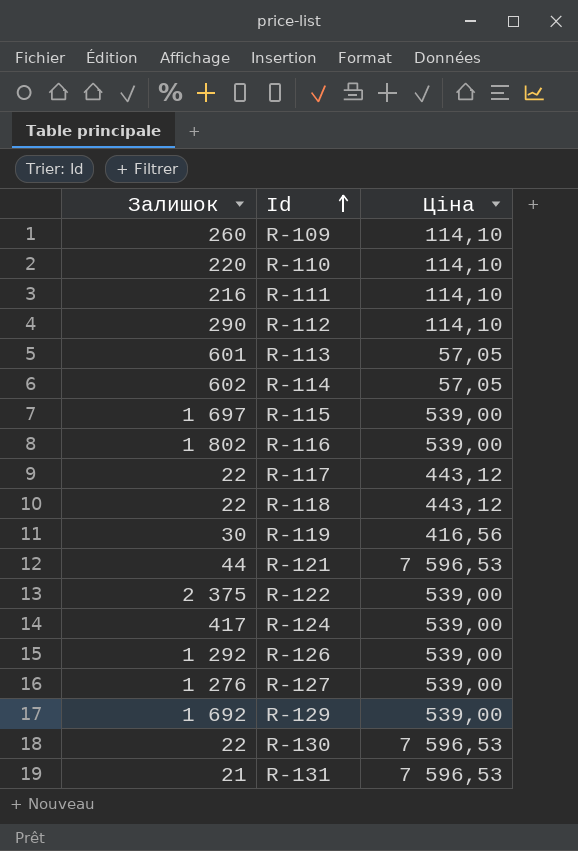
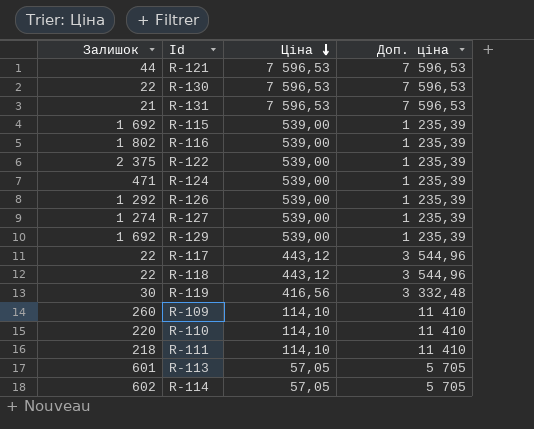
row order: Id ascending -> Ціна descending
column Доп. ціна | position: none -> 4
row R-112: 290 | 114,10 -> none
R-115 | Залишок: 1 697 -> 1 692
R-124 | Залишок: 417 -> 471
R-127 | Залишок: 1 276 -> 1 274
R-111 | Залишок: 216 -> 218

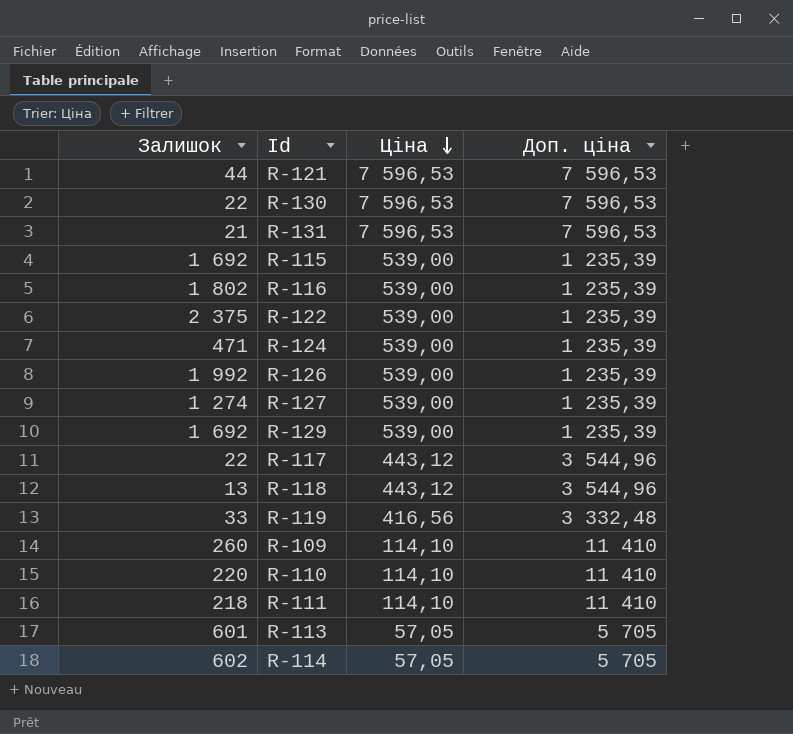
R-126 | Залишок: 1 292 -> 1 992
R-118 | Залишок: 22 -> 13
R-119 | Залишок: 30 -> 33

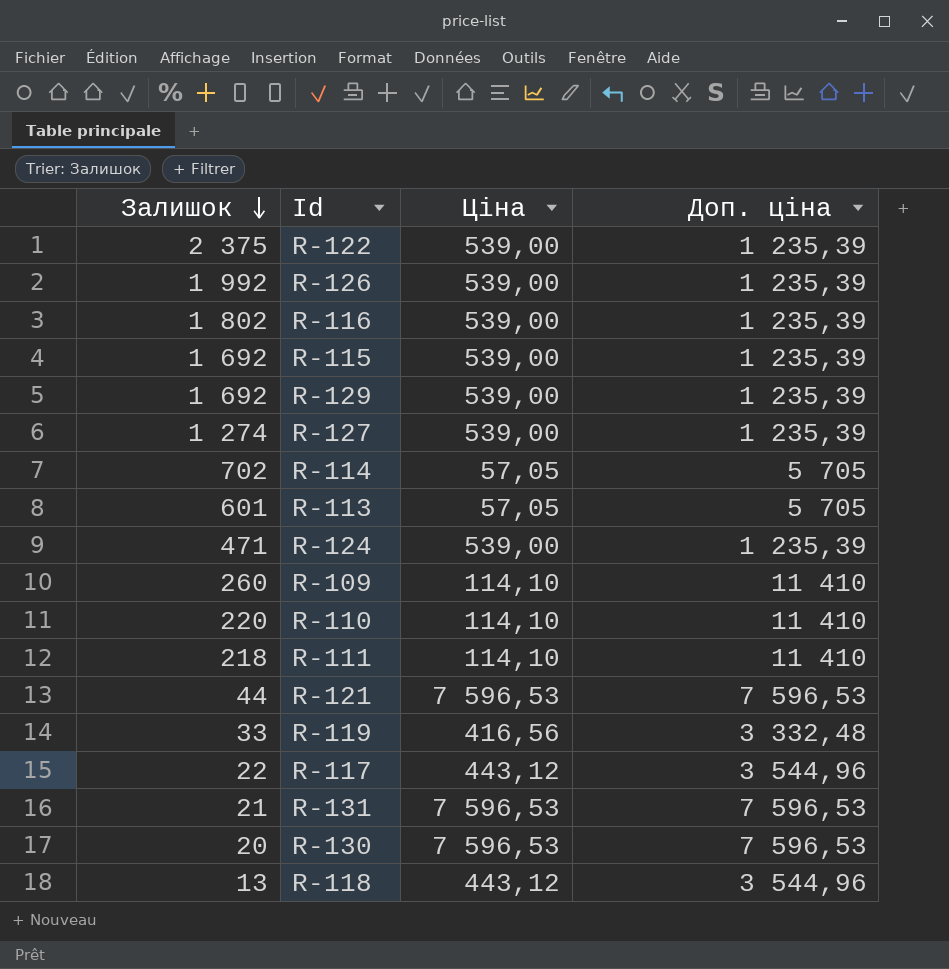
row order: Ціна descending -> Залишок descending
R-114 | Залишок: 602 -> 702
R-130 | Залишок: 22 -> 20

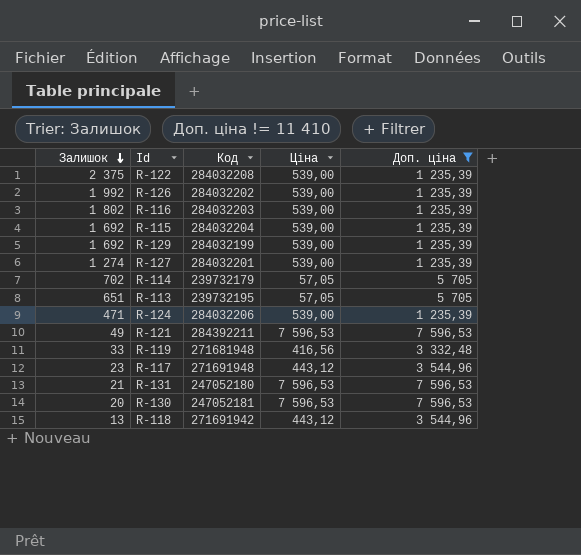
filter: none -> Доп. ціна != 11 410
column Код | position: none -> 3
R-113 | Залишок: 601 -> 651
R-121 | Залишок: 44 -> 49
R-117 | Залишок: 22 -> 23

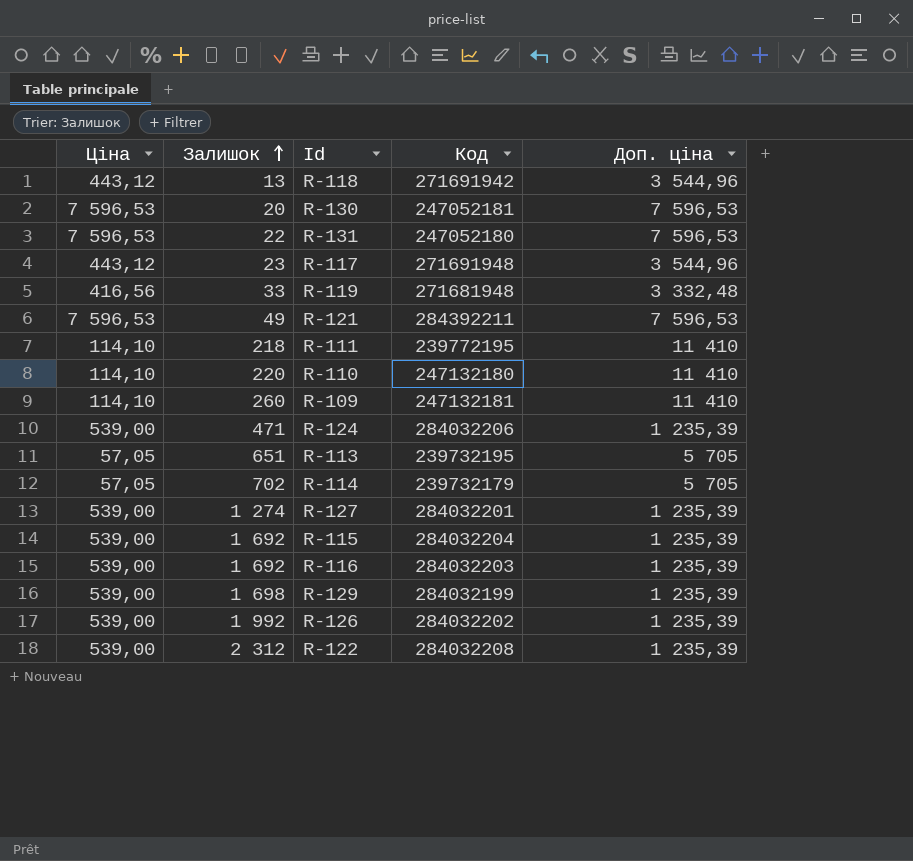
filter: Доп. ціна != 11 410 -> none
row order: Залишок descending -> Залишок ascending
column Ціна | position: 4 -> 1
R-131 | Залишок: 21 -> 22
R-116 | Залишок: 1 802 -> 1 692
R-129 | Залишок: 1 692 -> 1 698
R-122 | Залишок: 2 375 -> 2 312

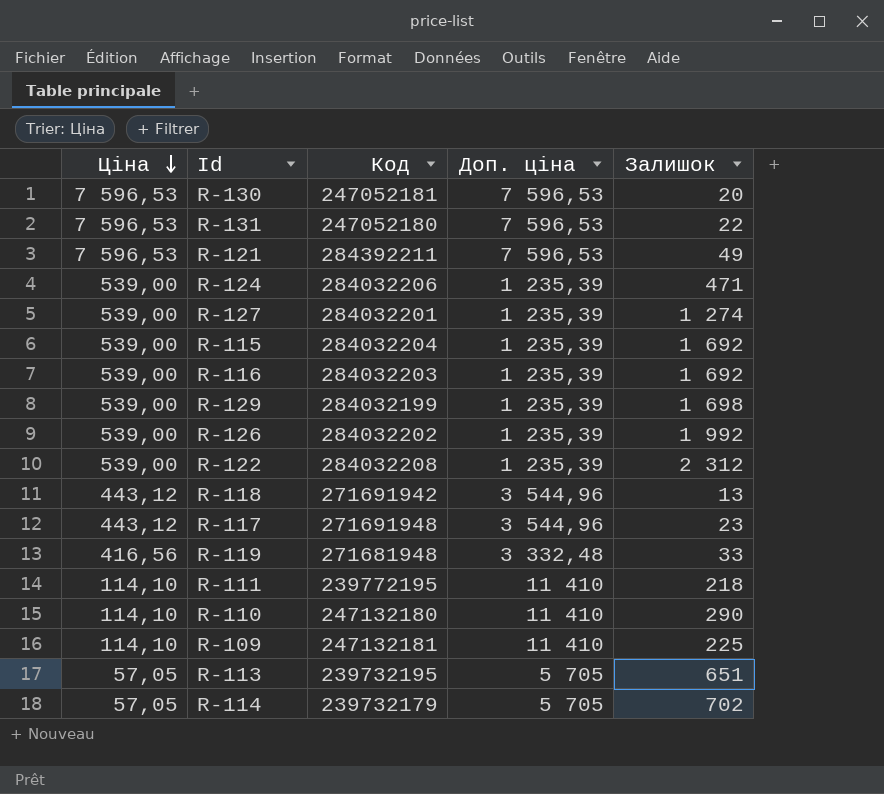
row order: Залишок ascending -> Ціна descending
column Залишок | position: 2 -> 5
R-110 | Залишок: 220 -> 290
R-109 | Залишок: 260 -> 225

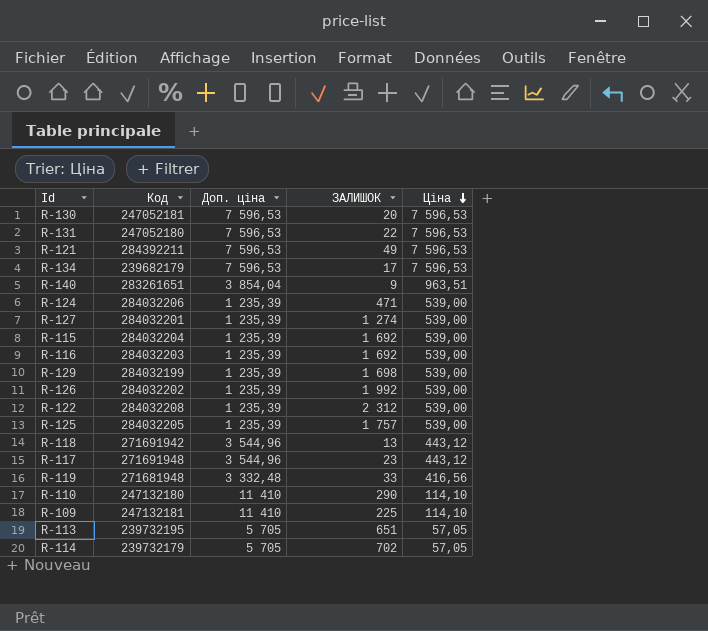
column name: Залишок -> ЗАЛИШОК
column Ціна | position: 1 -> 5
row R-111: 114,10 | 239772195 | 11 410 | 218 -> none
row R-134: none -> 239682179 | 7 596,53 | 17 | 7 596,53
row R-140: none -> 283261651 | 3 854,04 | 9 | 963,51
row R-125: none -> 284032205 | 1 235,39 | 1 757 | 539,00

